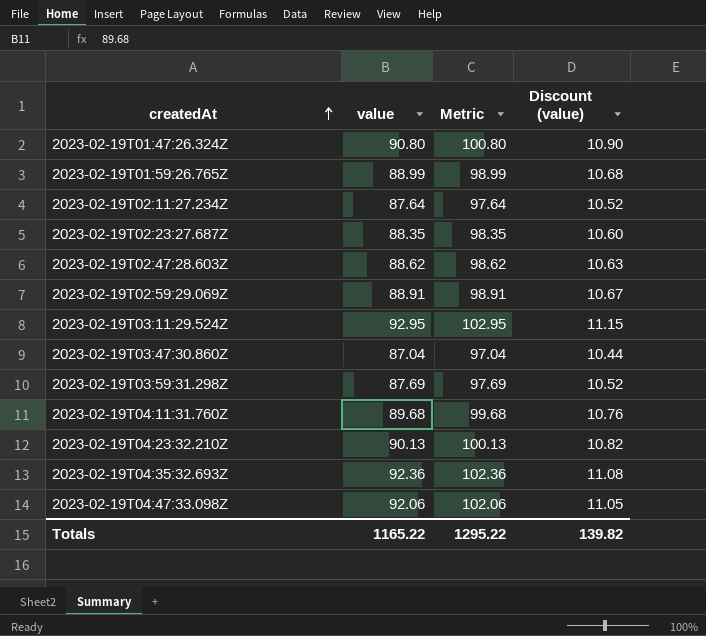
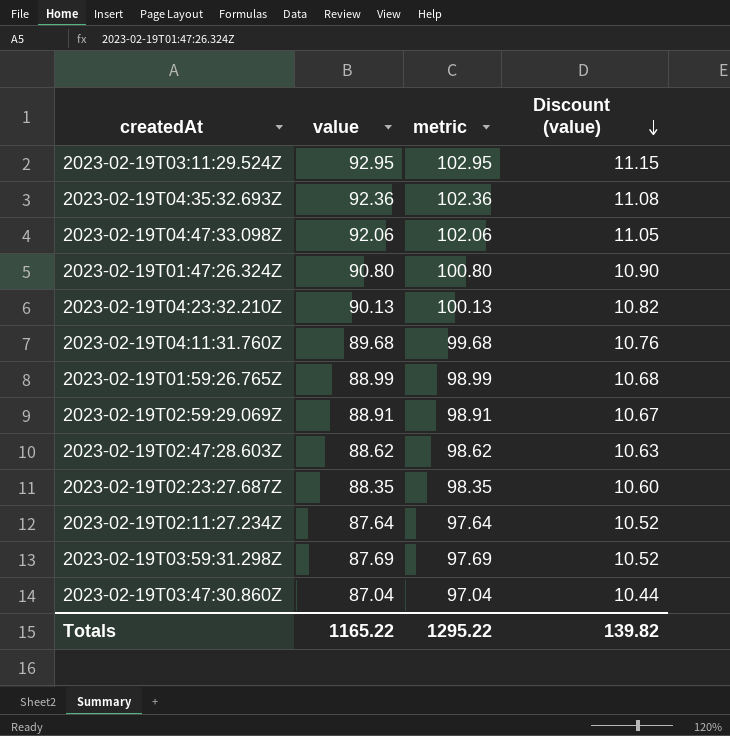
row order: createdAt ascending -> Discount (value) descending
column name: Metric -> metric

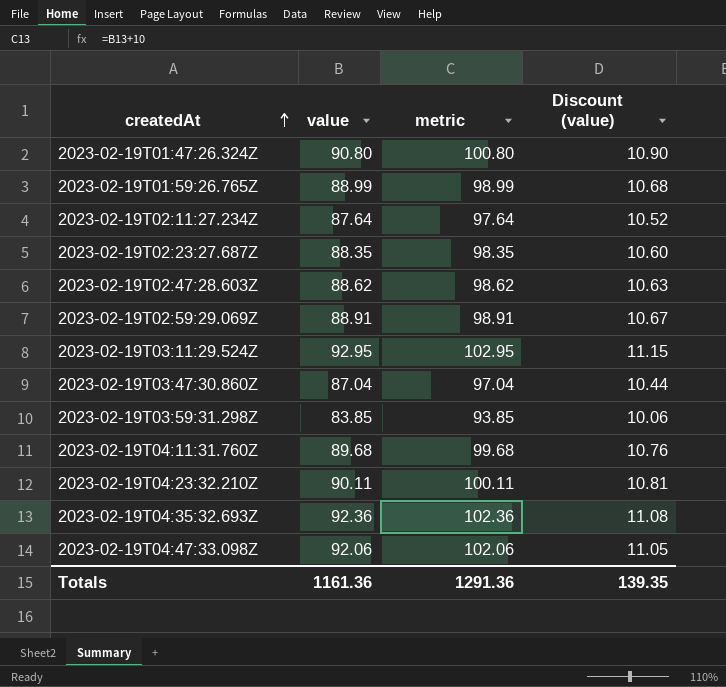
row order: Discount (value) descending -> createdAt ascending
2023-02-19T03:59:31.298Z | value: 87.69 -> 83.85
2023-02-19T03:59:31.298Z | metric: 97.69 -> 93.85
2023-02-19T03:59:31.298Z | Discount (value): 10.52 -> 10.06
2023-02-19T04:23:32.210Z | value: 90.13 -> 90.11
2023-02-19T04:23:32.210Z | metric: 100.13 -> 100.11
2023-02-19T04:23:32.210Z | Discount (value): 10.82 -> 10.81
Totals | value: 1165.22 -> 1161.36
Totals | metric: 1295.22 -> 1291.36
Totals | Discount (value): 139.82 -> 139.35

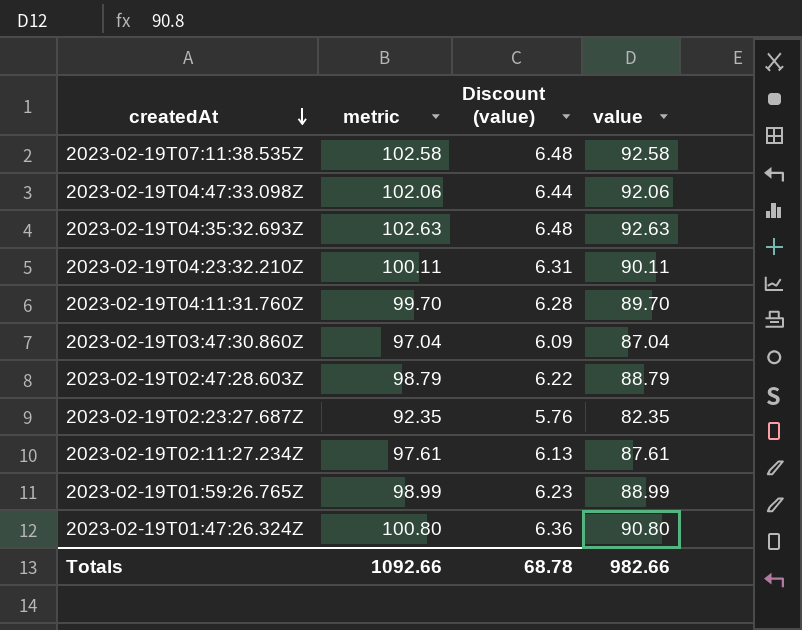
row order: createdAt ascending -> createdAt descending
column Discount (value) | formula: [value] * 0.12 -> [value] * 0.07
column value | position: 2 -> 4
row 2023-02-19T02:59:29.069Z: 88.91 | 98.91 | 10.67 -> none
row 2023-02-19T03:11:29.524Z: 92.95 | 102.95 | 11.15 -> none
row 2023-02-19T03:59:31.298Z: 83.85 | 93.85 | 10.06 -> none
row 2023-02-19T07:11:38.535Z: none -> 102.58 | 6.48 | 92.58
2023-02-19T04:35:32.693Z | metric: 102.36 -> 102.63
2023-02-19T04:35:32.693Z | value: 92.36 -> 92.63
2023-02-19T04:11:31.760Z | metric: 99.68 -> 99.70
2023-02-19T04:11:31.760Z | value: 89.68 -> 89.70
2023-02-19T02:47:28.603Z | metric: 98.62 -> 98.79
2023-02-19T02:47:28.603Z | value: 88.62 -> 88.79
2023-02-19T02:23:27.687Z | metric: 98.35 -> 92.35
2023-02-19T02:23:27.687Z | value: 88.35 -> 82.35
2023-02-19T02:11:27.234Z | metric: 97.64 -> 97.61
2023-02-19T02:11:27.234Z | value: 87.64 -> 87.61
Totals | metric: 1291.36 -> 1092.66
Totals | Discount (value): 139.35 -> 68.78
Totals | value: 1161.36 -> 982.66

